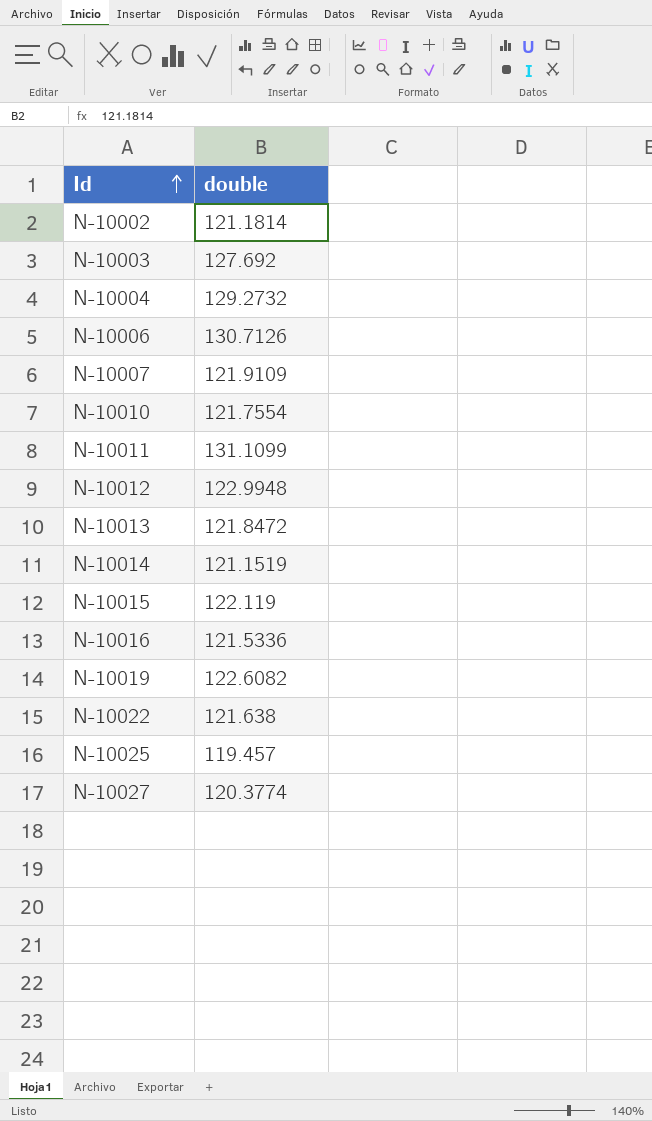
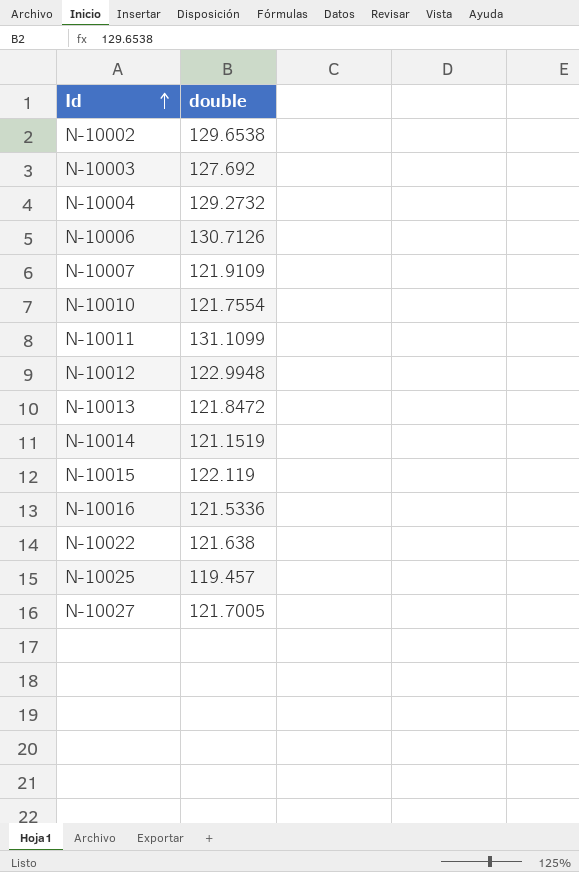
row N-10019: 122.6082 -> none
N-10002 | double: 121.1814 -> 129.6538
N-10027 | double: 120.3774 -> 121.7005

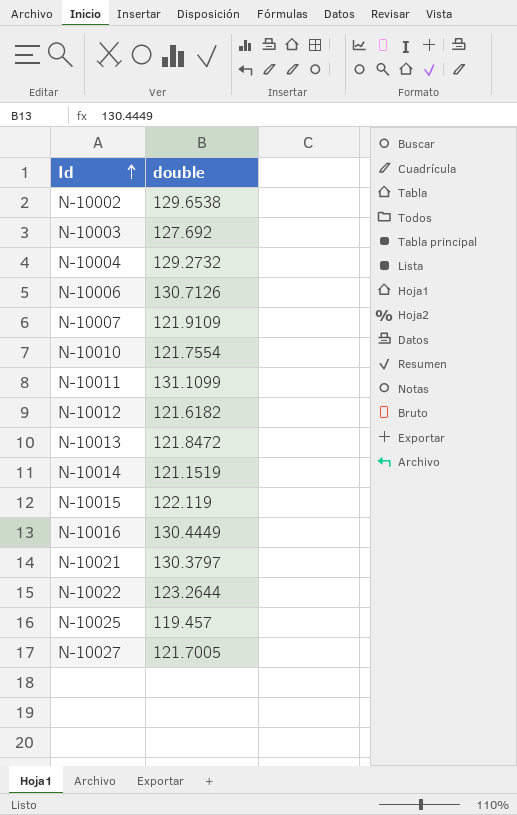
N-10012 | double: 122.9948 -> 121.6182
N-10016 | double: 121.5336 -> 130.4449
row N-10021: none -> 130.3797
N-10022 | double: 121.638 -> 123.2644

